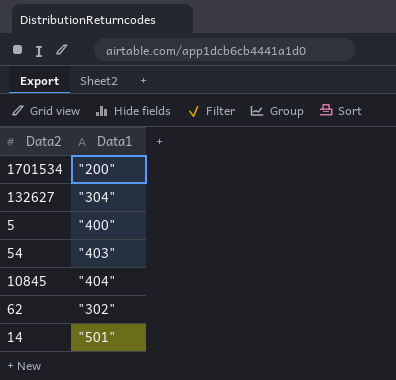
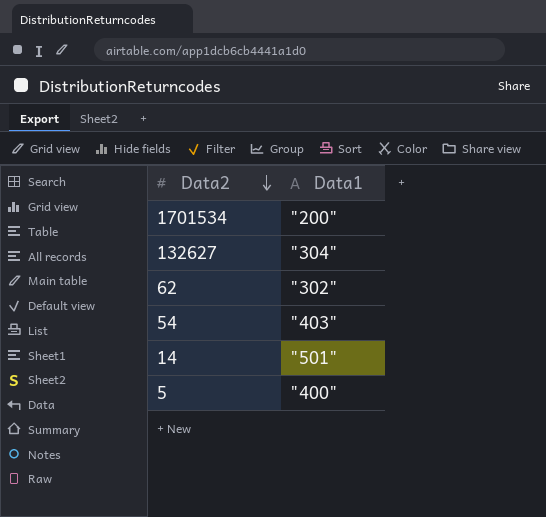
row order: none -> Data2 descending
row 10845: "404" -> none

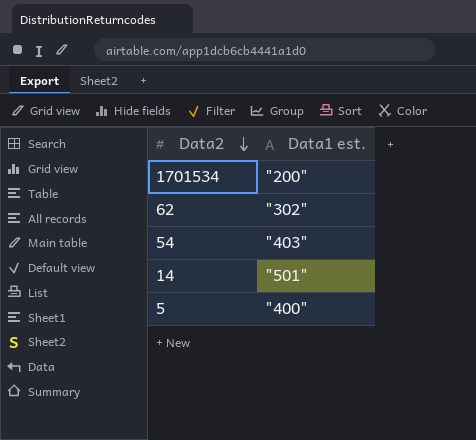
column name: Data1 -> Data1 est.
row 132627: "304" -> none

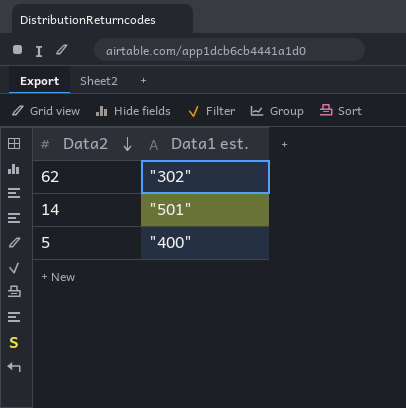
row 1701534: "200" -> none
row 54: "403" -> none

